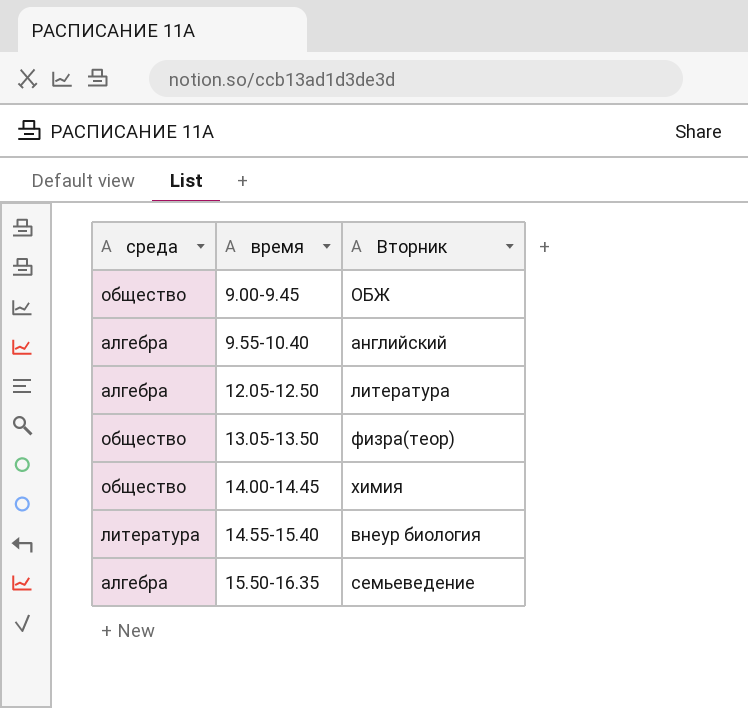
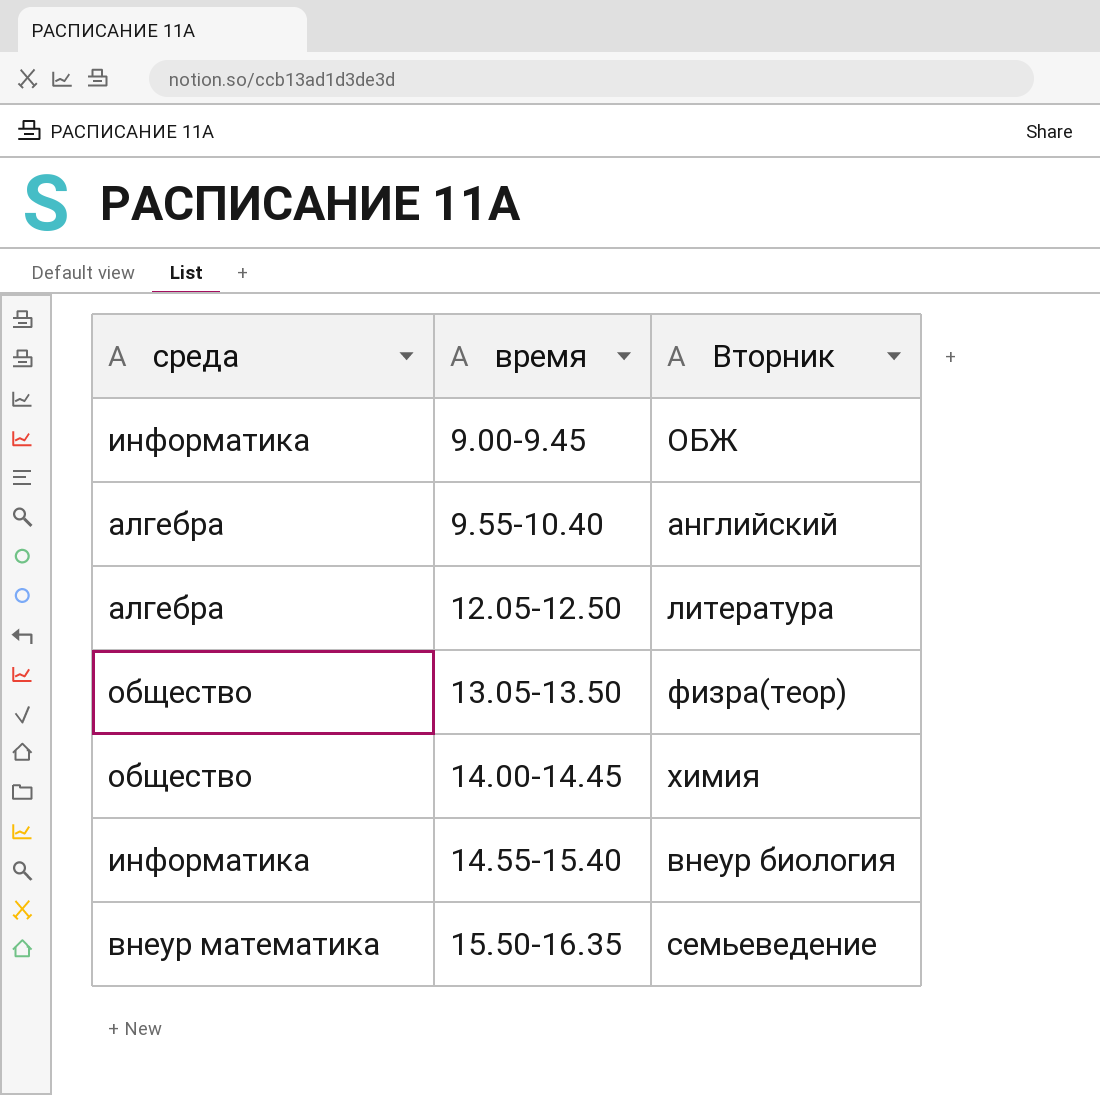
9.00-9.45 | среда: общество -> информатика
14.55-15.40 | среда: литература -> информатика
15.50-16.35 | среда: алгебра -> внеур математика

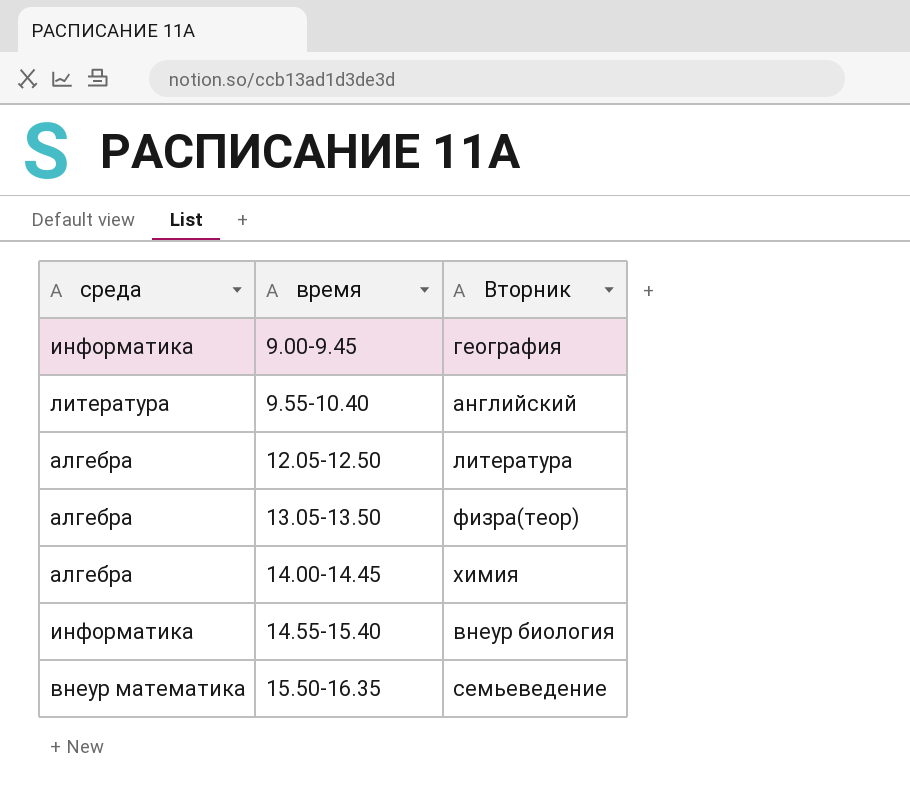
9.00-9.45 | Вторник: ОБЖ -> география
9.55-10.40 | среда: алгебра -> литература
13.05-13.50 | среда: общество -> алгебра
14.00-14.45 | среда: общество -> алгебра

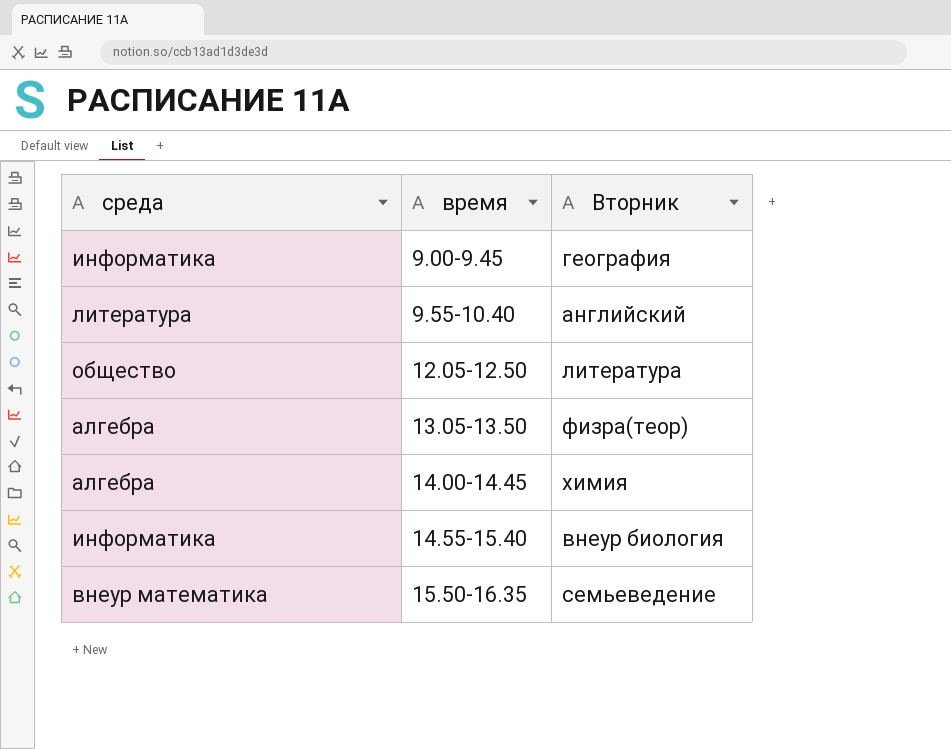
12.05-12.50 | среда: алгебра -> общество

